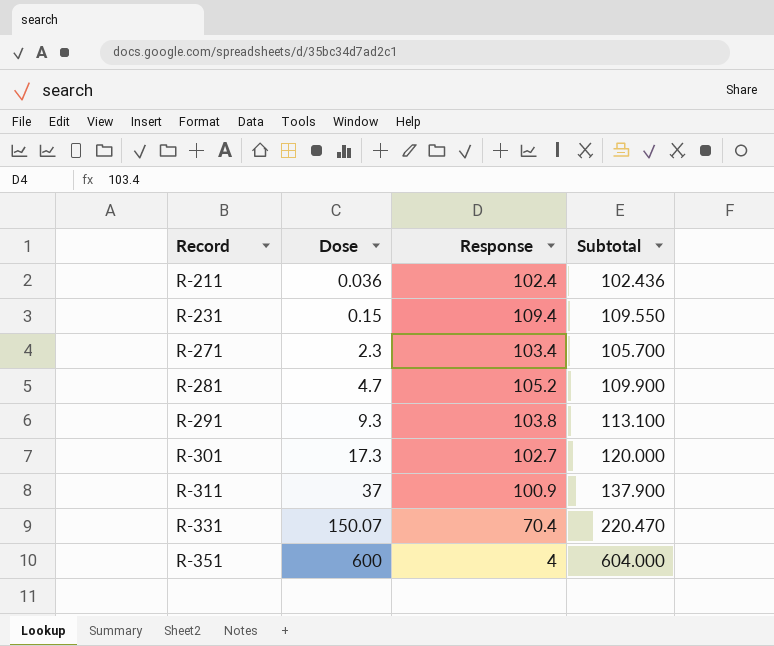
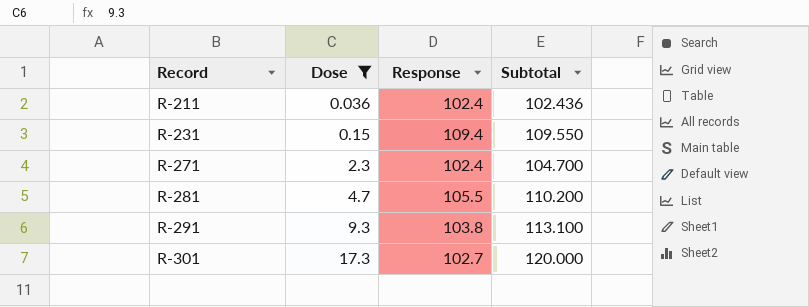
filter: none -> Dose <= 17.3
R-271 | Response: 103.4 -> 102.4
R-271 | Subtotal: 105.700 -> 104.700
R-281 | Response: 105.2 -> 105.5
R-281 | Subtotal: 109.900 -> 110.200

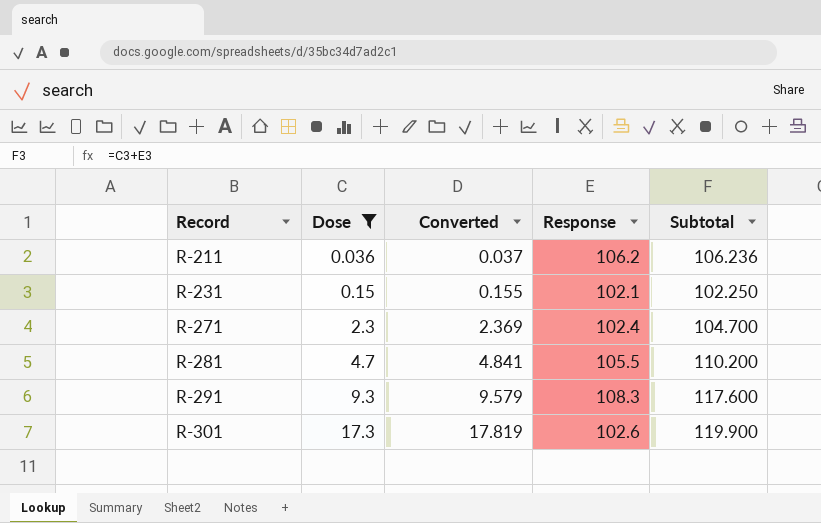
column Converted | formula: none -> [Dose] * 1.03
R-211 | Response: 102.4 -> 106.2
R-211 | Subtotal: 102.436 -> 106.236
R-231 | Response: 109.4 -> 102.1
R-231 | Subtotal: 109.550 -> 102.250
R-291 | Response: 103.8 -> 108.3
R-291 | Subtotal: 113.100 -> 117.600
R-301 | Response: 102.7 -> 102.6
R-301 | Subtotal: 120.000 -> 119.900

